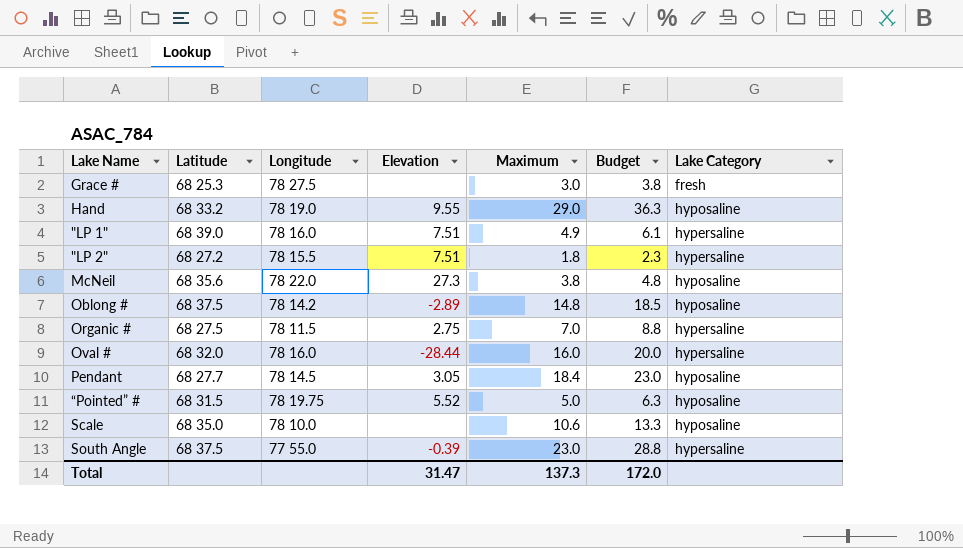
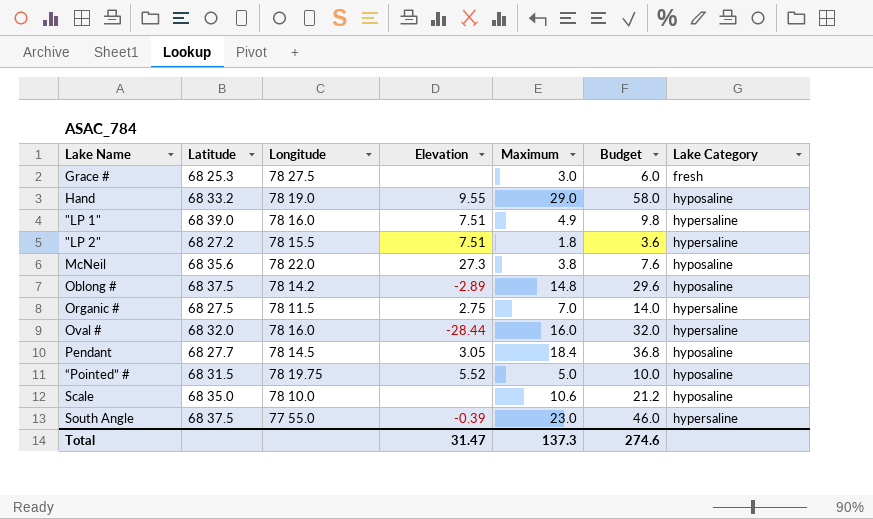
column Budget | formula: [Maximum] * 1.25 -> [Maximum] * 2
Total | Budget: 172.0 -> 274.6

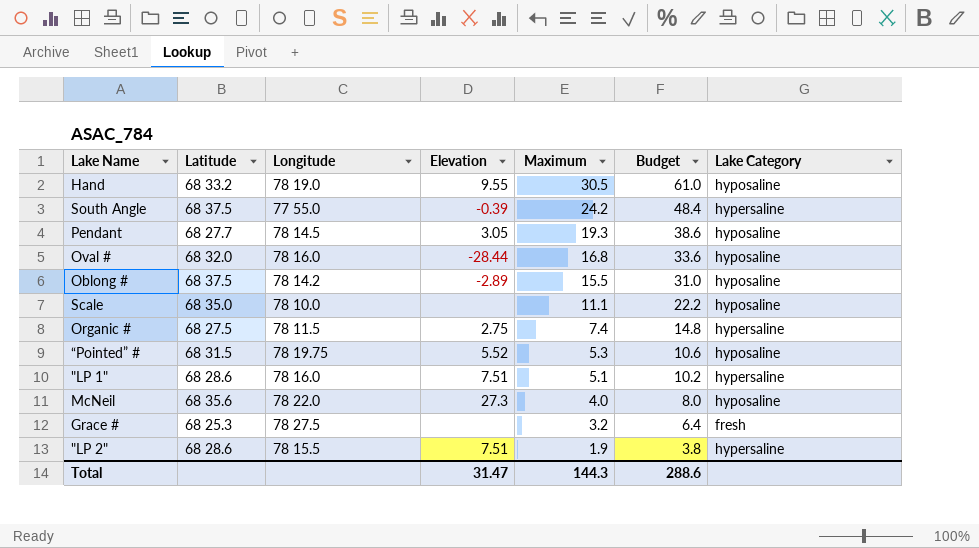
row order: none -> Maximum descending
Hand | Maximum: 29.0 -> 30.5
Hand | Budget: 58.0 -> 61.0
South Angle | Maximum: 23.0 -> 24.2
South Angle | Budget: 46.0 -> 48.4
Pendant | Maximum: 18.4 -> 19.3
Pendant | Budget: 36.8 -> 38.6
Oval # | Maximum: 16.0 -> 16.8
Oval # | Budget: 32.0 -> 33.6
Oval # | Lake Category: hypersaline -> hyposaline
Oblong # | Maximum: 14.8 -> 15.5
Oblong # | Budget: 29.6 -> 31.0
Scale | Maximum: 10.6 -> 11.1
Scale | Budget: 21.2 -> 22.2
Organic # | Maximum: 7.0 -> 7.4
Organic # | Budget: 14.0 -> 14.8
“Pointed” # | Maximum: 5.0 -> 5.3
“Pointed” # | Budget: 10.0 -> 10.6
"LP 1" | Latitude: 68 39.0 -> 68 28.6
"LP 1" | Maximum: 4.9 -> 5.1
"LP 1" | Budget: 9.8 -> 10.2
McNeil | Maximum: 3.8 -> 4.0
McNeil | Budget: 7.6 -> 8.0
Grace # | Maximum: 3.0 -> 3.2
Grace # | Budget: 6.0 -> 6.4
"LP 2" | Latitude: 68 27.2 -> 68 28.6
"LP 2" | Maximum: 1.8 -> 1.9
"LP 2" | Budget: 3.6 -> 3.8
Total | Maximum: 137.3 -> 144.3
Total | Budget: 274.6 -> 288.6

